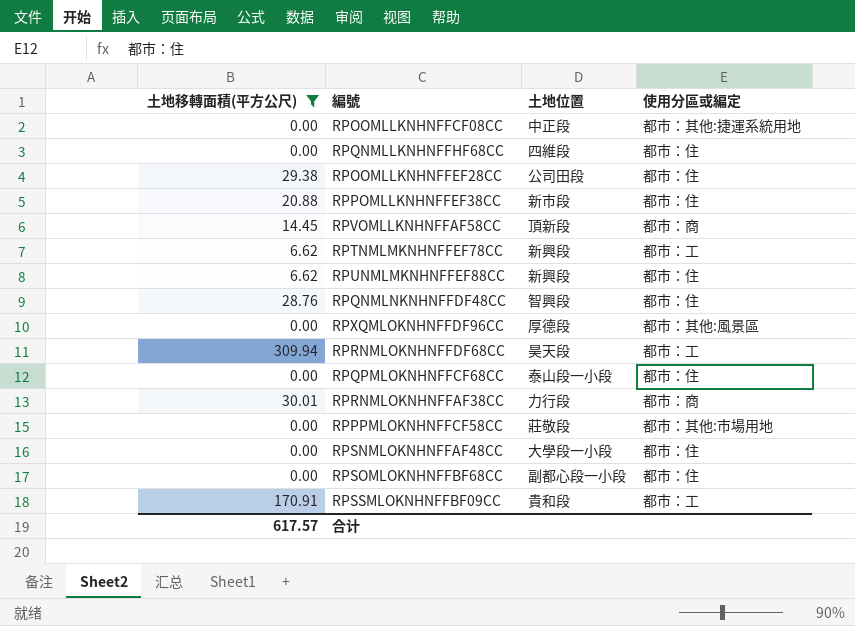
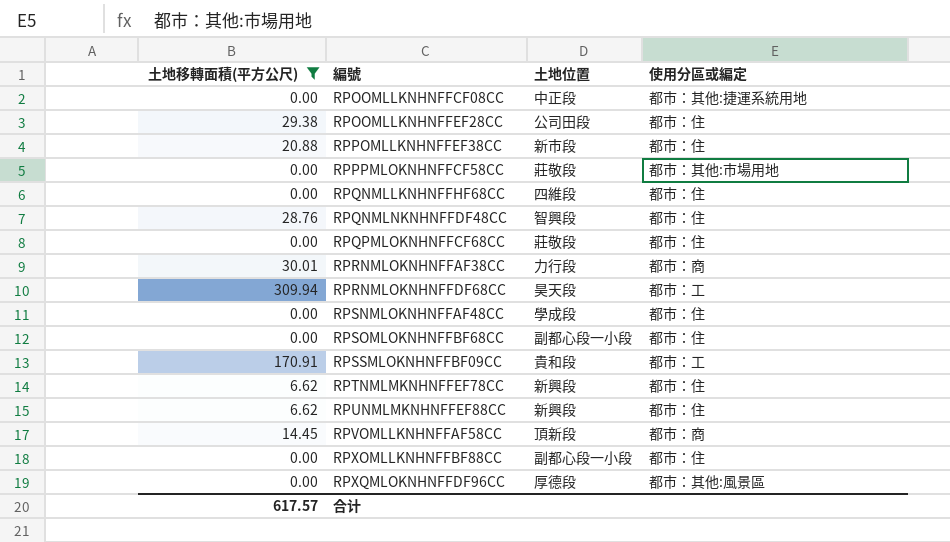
row order: none -> 編號 ascending
RPQPMLOKNHNFFCF68CC | 土地位置: 泰山段一小段 -> 莊敬段
RPSNMLOKNHNFFAF48CC | 土地位置: 大學段一小段 -> 學成段
RPTNMLMKNHNFFEF78CC | 使用分區或編定: 都市：工 -> 都市：住
row RPXOMLLKNHNFFBF88CC: none -> 0.00 | 副都心段一小段 | 都市：住

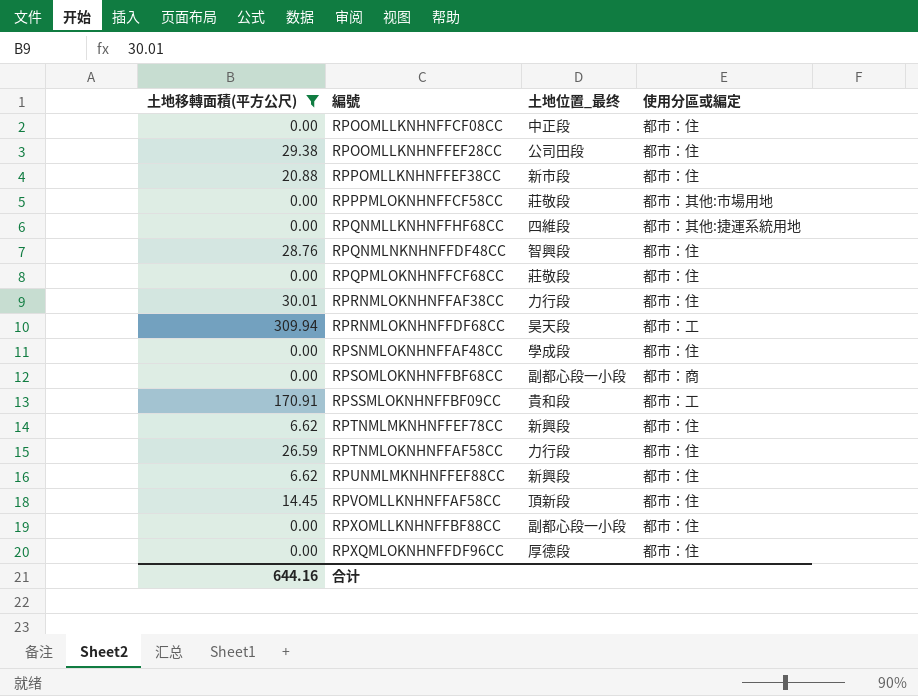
column name: 土地位置 -> 土地位置_最终
RPOOMLLKNHNFFCF08CC | 使用分區或編定: 都市：其他:捷運系統用地 -> 都市：住
RPQNMLLKNHNFFHF68CC | 使用分區或編定: 都市：住 -> 都市：其他:捷運系統用地
RPRNMLOKNHNFFAF38CC | 使用分區或編定: 都市：商 -> 都市：住
RPSOMLOKNHNFFBF68CC | 使用分區或編定: 都市：住 -> 都市：商
row RPTNMLOKNHNFFAF58CC: none -> 26.59 | 力行段 | 都市：住
RPVOMLLKNHNFFAF58CC | 使用分區或編定: 都市：商 -> 都市：住
RPXQMLOKNHNFFDF96CC | 使用分區或編定: 都市：其他:風景區 -> 都市：住
合计 | 土地移轉面積(平方公尺): 617.57 -> 644.16

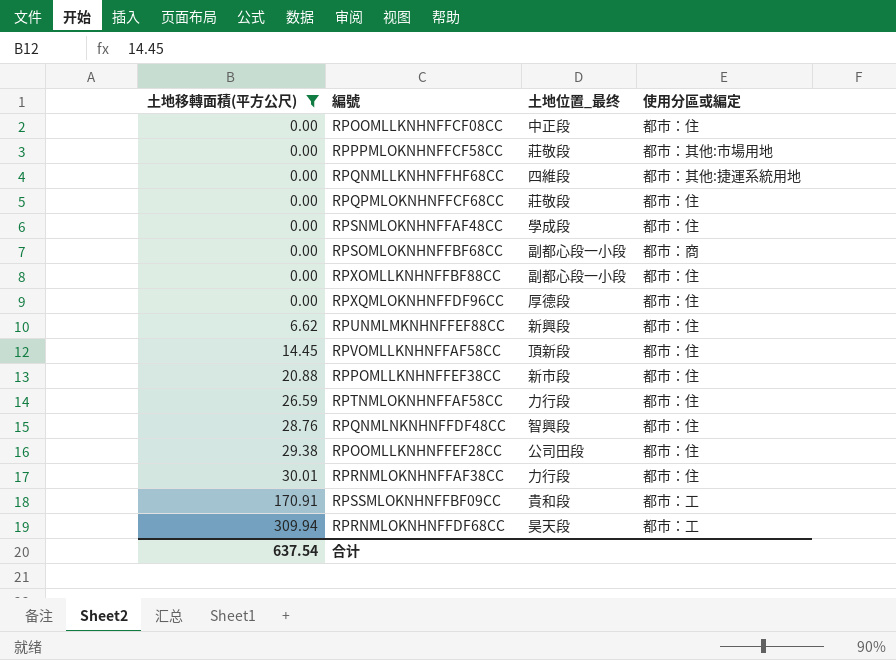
row order: 編號 ascending -> 土地移轉面積(平方公尺) ascending
row RPTNMLMKNHNFFEF78CC: 6.62 | 新興段 | 都市：住 -> none
合计 | 土地移轉面積(平方公尺): 644.16 -> 637.54

